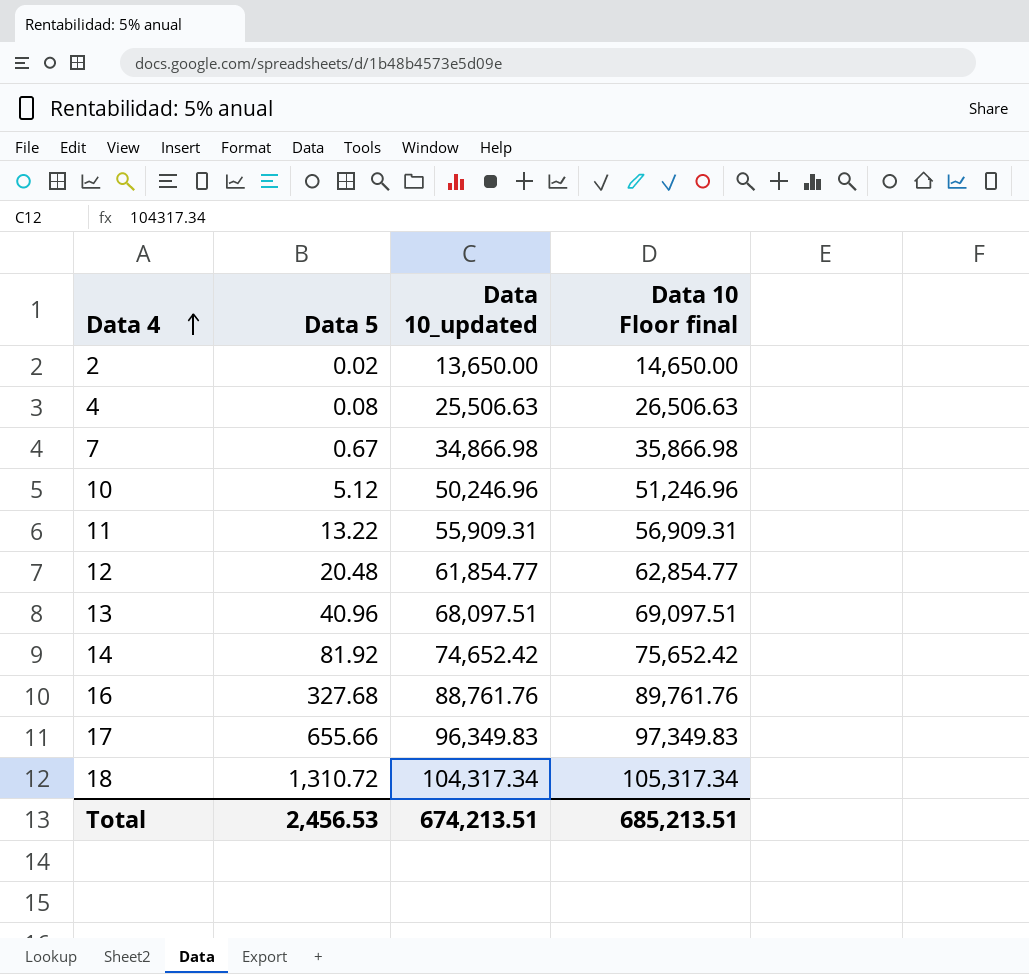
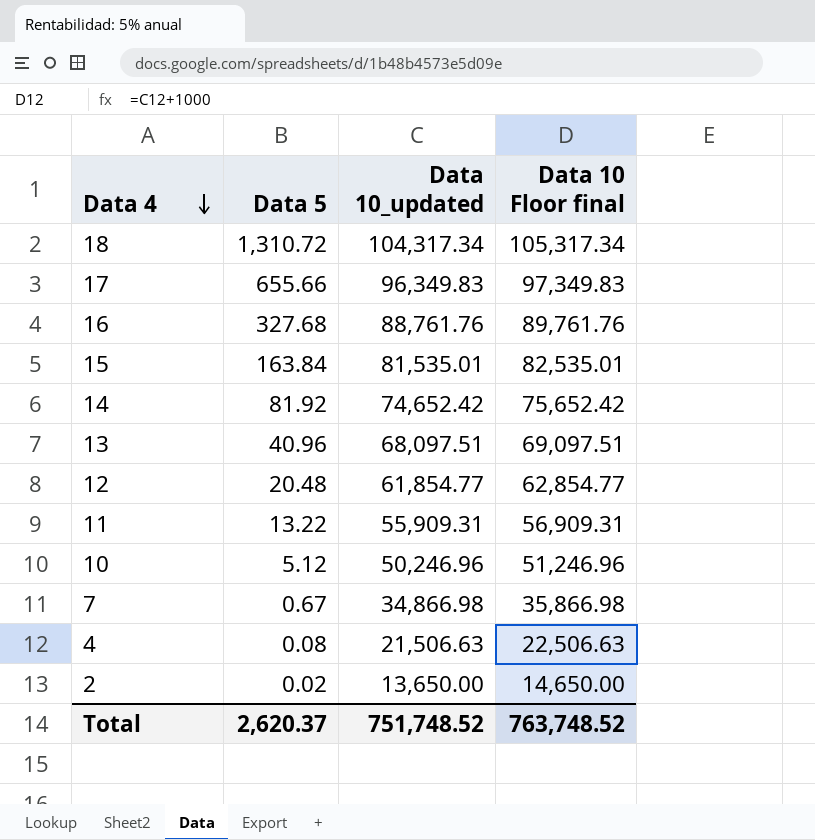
row order: Data 4 ascending -> Data 4 descending
row 15: none -> 163.84 | 81,535.01 | 82,535.01
4 | Data 10_updated: 25,506.63 -> 21,506.63
4 | Data 10 Floor final: 26,506.63 -> 22,506.63
Total | Data 5: 2,456.53 -> 2,620.37
Total | Data 10_updated: 674,213.51 -> 751,748.52
Total | Data 10 Floor final: 685,213.51 -> 763,748.52

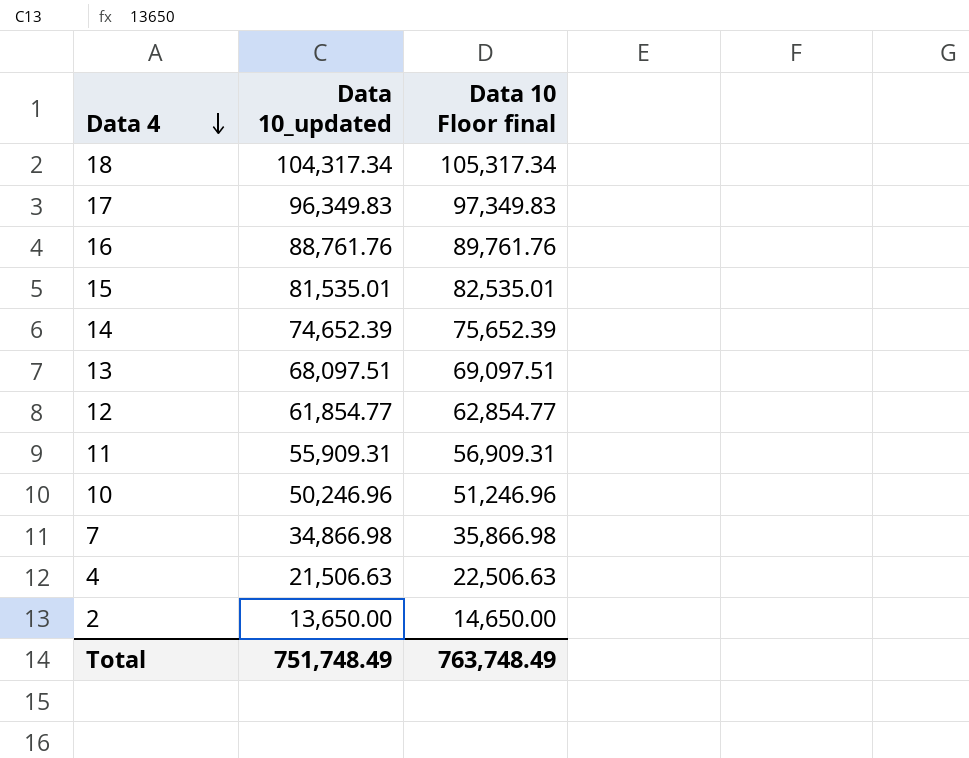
column Data 5 | position: 2 -> none
14 | Data 10_updated: 74,652.42 -> 74,652.39
14 | Data 10 Floor final: 75,652.42 -> 75,652.39
Total | Data 10_updated: 751,748.52 -> 751,748.49
Total | Data 10 Floor final: 763,748.52 -> 763,748.49

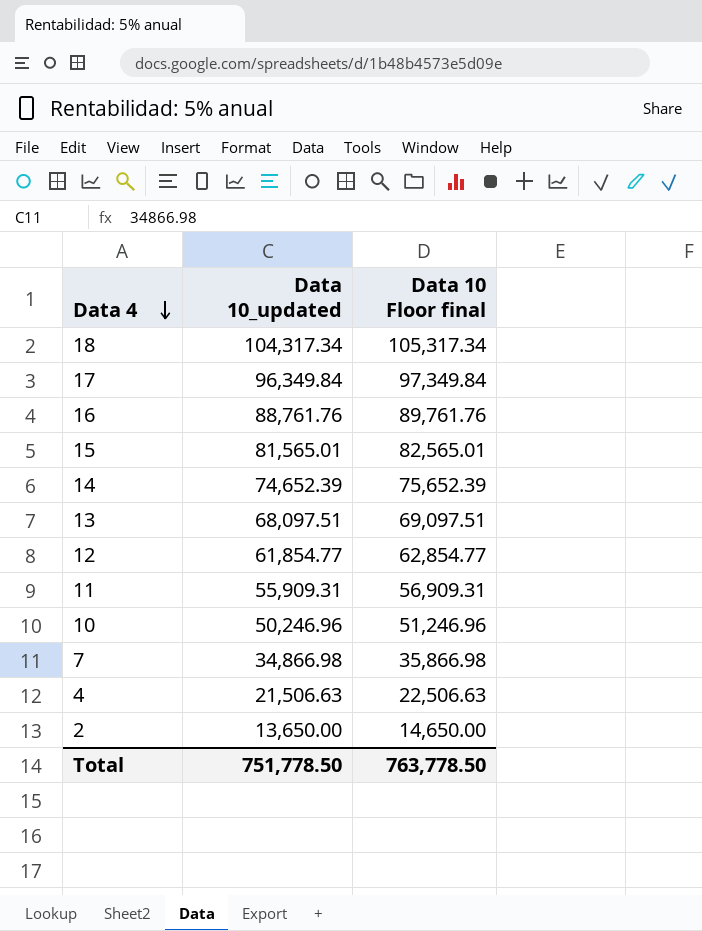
17 | Data 10_updated: 96,349.83 -> 96,349.84
17 | Data 10 Floor final: 97,349.83 -> 97,349.84
15 | Data 10_updated: 81,535.01 -> 81,565.01
15 | Data 10 Floor final: 82,535.01 -> 82,565.01
Total | Data 10_updated: 751,748.49 -> 751,778.50
Total | Data 10 Floor final: 763,748.49 -> 763,778.50

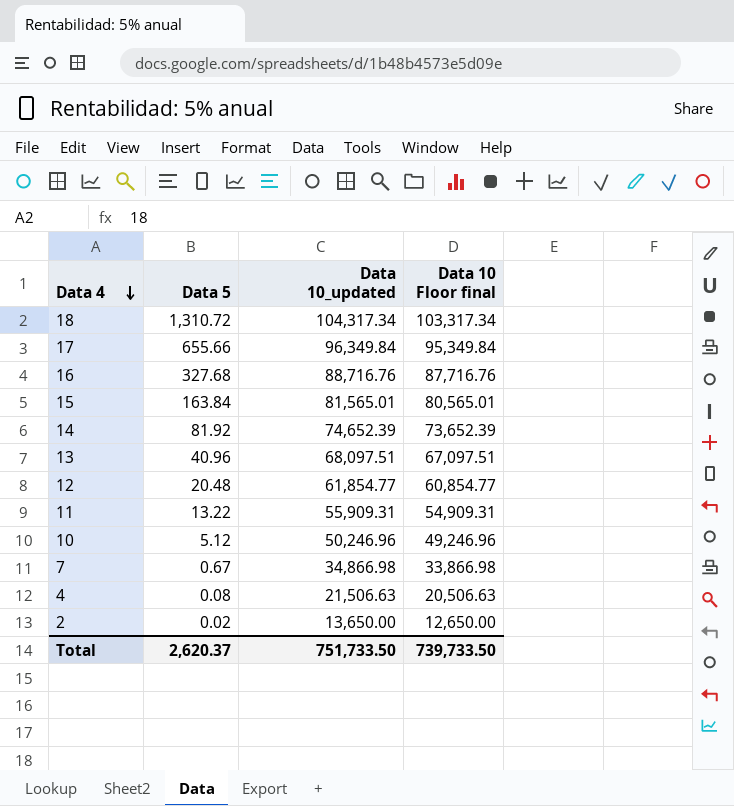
column Data 5 | position: none -> 2
column Data 10 Floor final | formula: [Data 10_updated] + 1000 -> [Data 10_updated] - 1000
16 | Data 10_updated: 88,761.76 -> 88,716.76
Total | Data 10_updated: 751,778.50 -> 751,733.50
Total | Data 10 Floor final: 763,778.50 -> 739,733.50

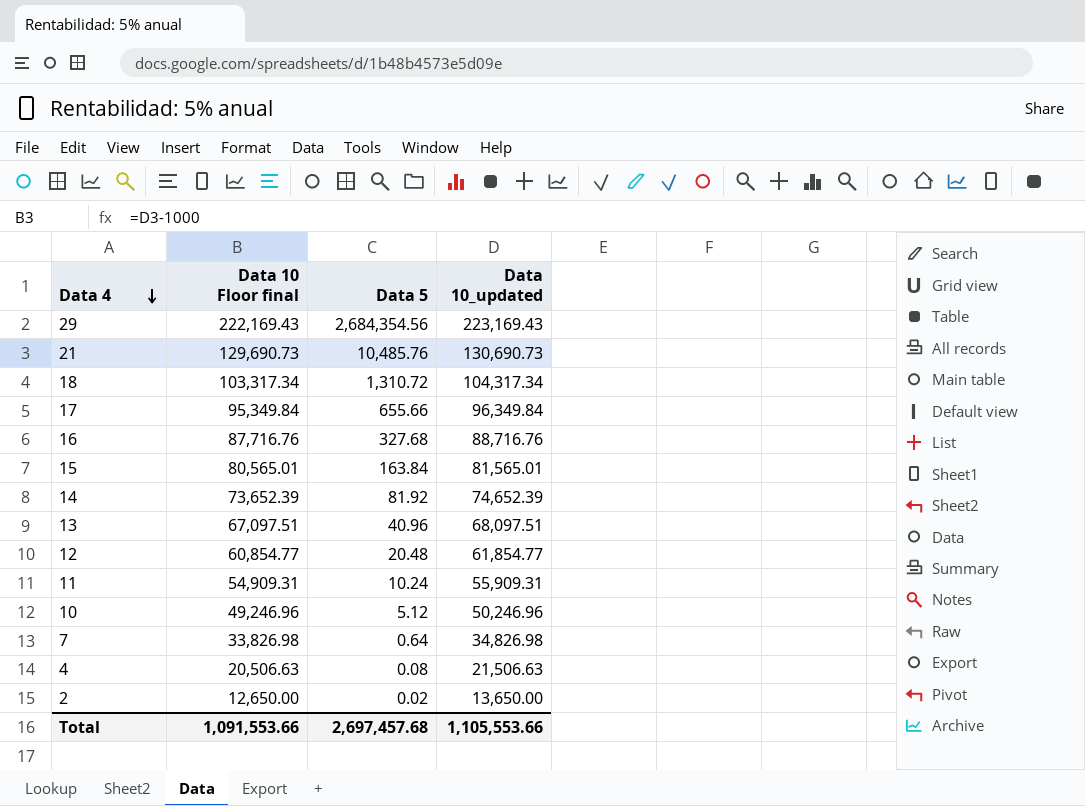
column Data 10 Floor final | position: 4 -> 2
row 29: none -> 222,169.43 | 2,684,354.56 | 223,169.43
row 21: none -> 129,690.73 | 10,485.76 | 130,690.73
11 | Data 5: 13.22 -> 10.24
7 | Data 10 Floor final: 33,866.98 -> 33,826.98
7 | Data 5: 0.67 -> 0.64
7 | Data 10_updated: 34,866.98 -> 34,826.98
Total | Data 10 Floor final: 739,733.50 -> 1,091,553.66
Total | Data 5: 2,620.37 -> 2,697,457.68
Total | Data 10_updated: 751,733.50 -> 1,105,553.66

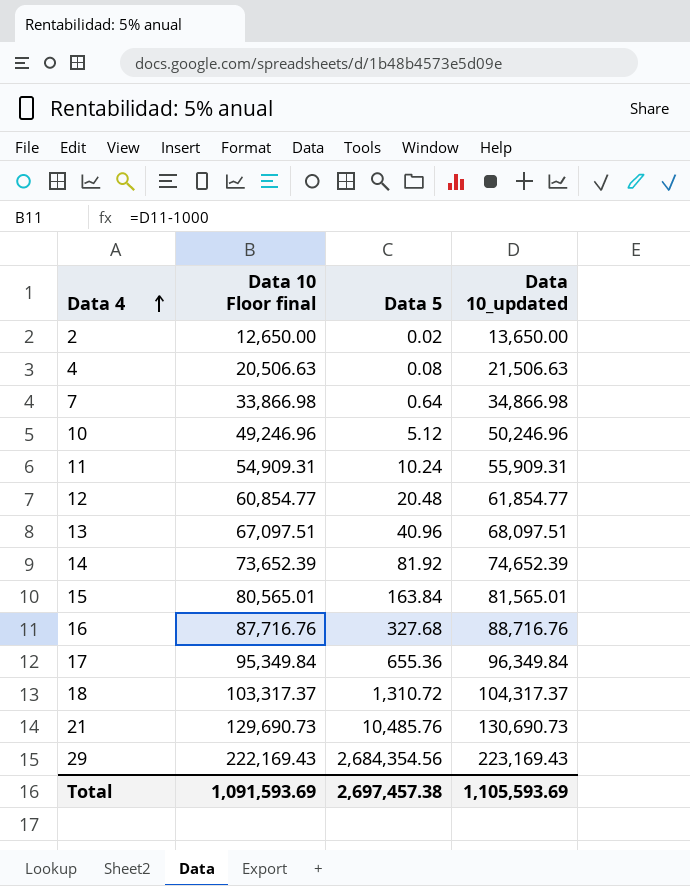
row order: Data 4 descending -> Data 4 ascending
7 | Data 10 Floor final: 33,826.98 -> 33,866.98
7 | Data 10_updated: 34,826.98 -> 34,866.98
17 | Data 5: 655.66 -> 655.36
18 | Data 10 Floor final: 103,317.34 -> 103,317.37
18 | Data 10_updated: 104,317.34 -> 104,317.37
Total | Data 10 Floor final: 1,091,553.66 -> 1,091,593.69
Total | Data 5: 2,697,457.68 -> 2,697,457.38
Total | Data 10_updated: 1,105,553.66 -> 1,105,593.69

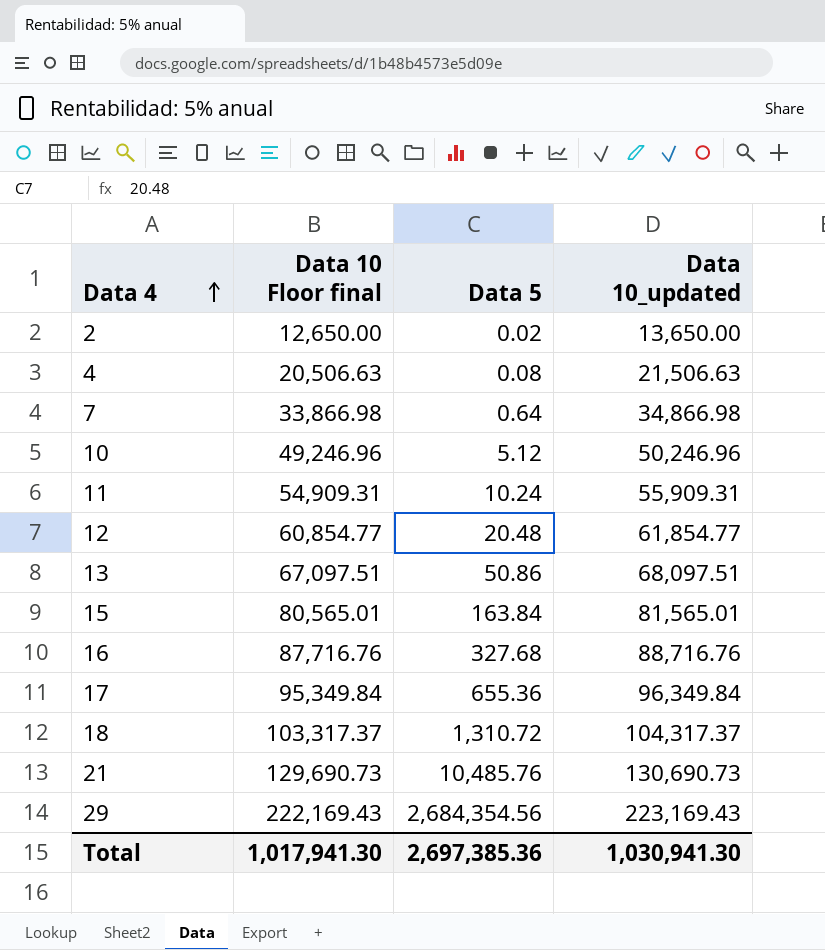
row 14: 73,652.39 | 81.92 | 74,652.39 -> none
13 | Data 5: 40.96 -> 50.86
Total | Data 10 Floor final: 1,091,593.69 -> 1,017,941.30
Total | Data 5: 2,697,457.38 -> 2,697,385.36
Total | Data 10_updated: 1,105,593.69 -> 1,030,941.30

